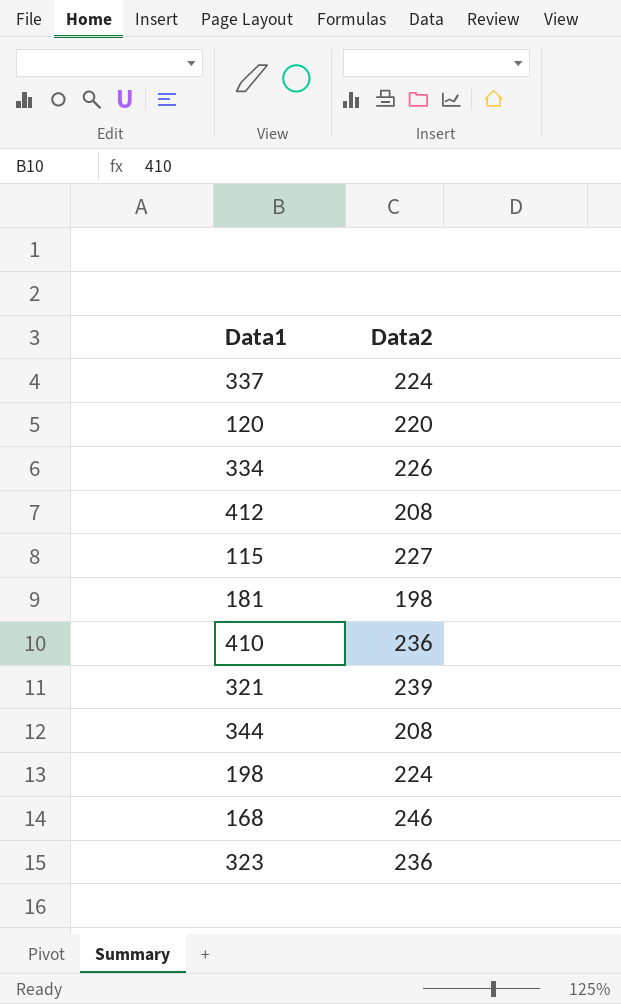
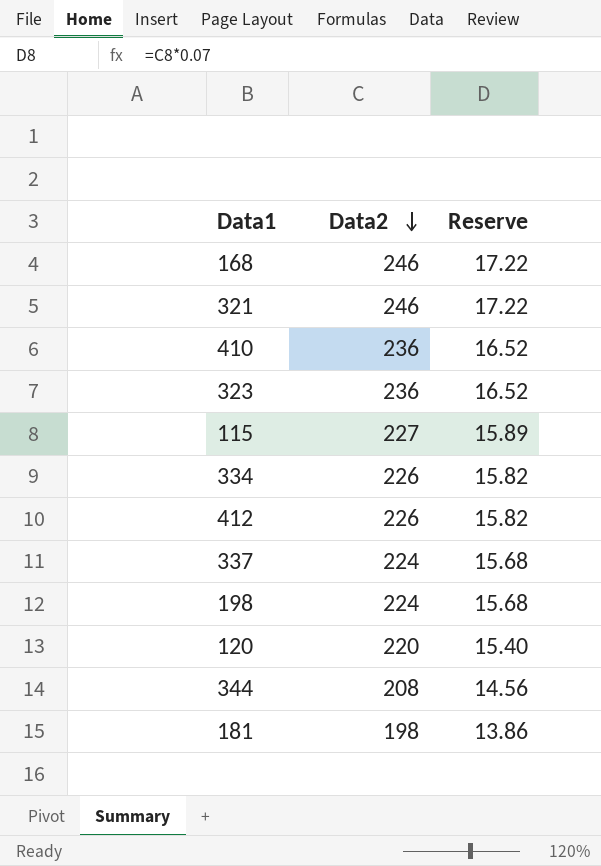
row order: none -> Data2 descending
column Reserve | formula: none -> [Data2] * 0.07
321 | Data2: 239 -> 246
412 | Data2: 208 -> 226

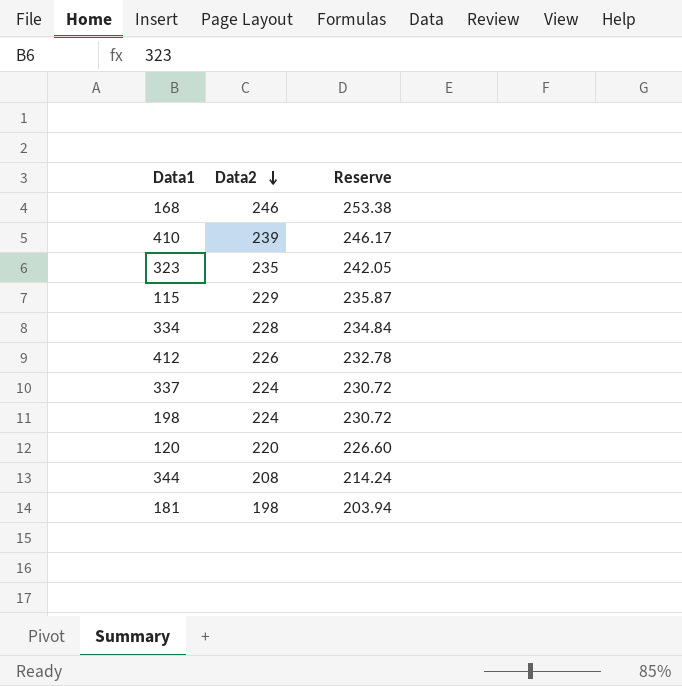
column Reserve | formula: [Data2] * 0.07 -> [Data2] * 1.03
row 321: 246 | 17.22 -> none
410 | Data2: 236 -> 239
323 | Data2: 236 -> 235
115 | Data2: 227 -> 229
334 | Data2: 226 -> 228

